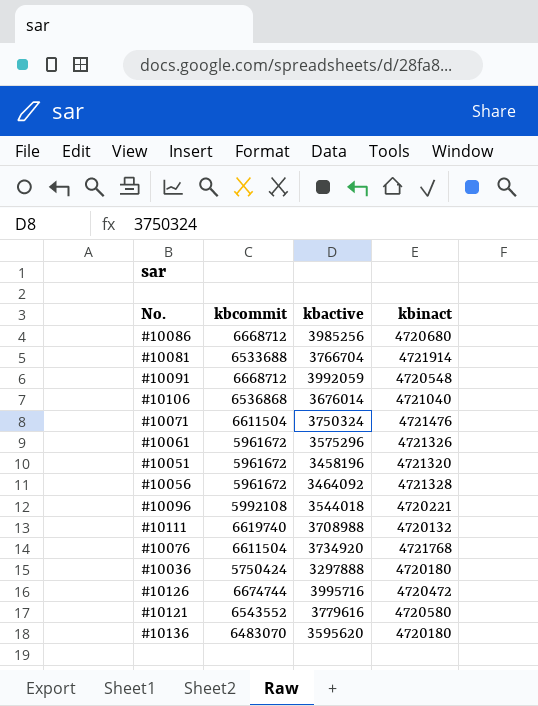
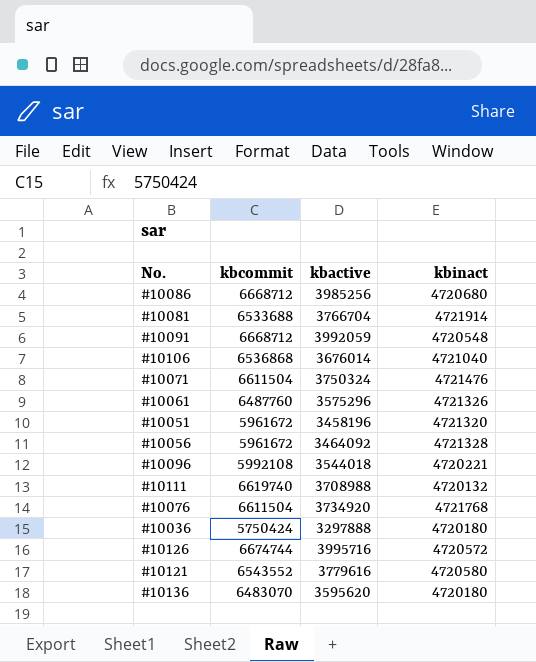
#10061 | kbcommit: 5961672 -> 6487760
#10126 | kbinact: 4720472 -> 4720572

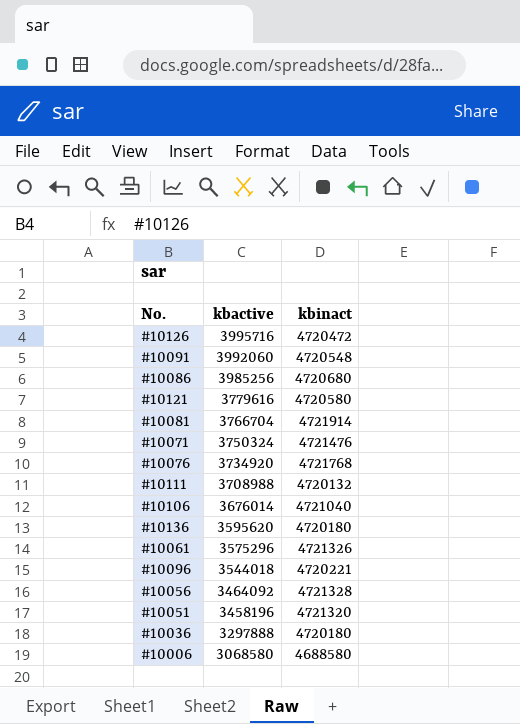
row order: none -> kbactive descending
column kbcommit | position: 2 -> none
#10126 | kbinact: 4720572 -> 4720472
#10091 | kbactive: 3992059 -> 3992060
row #10006: none -> 3068580 | 4688580

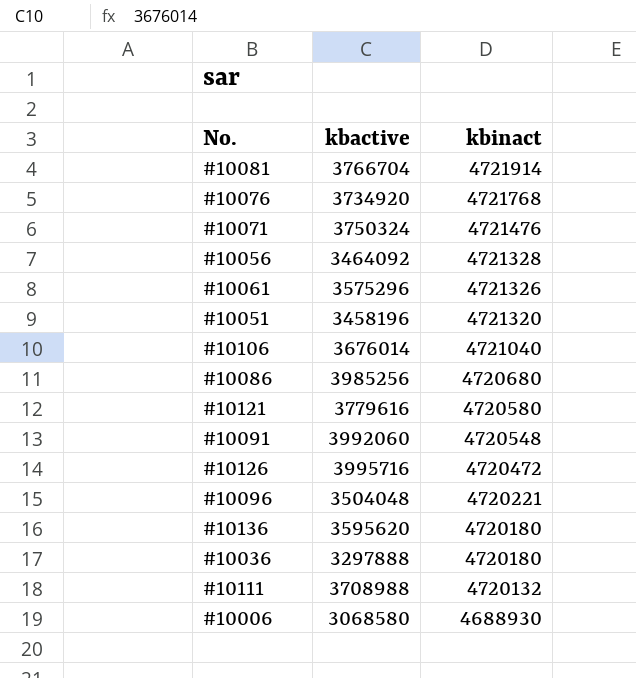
row order: kbactive descending -> kbinact descending
#10096 | kbactive: 3544018 -> 3504048
#10006 | kbinact: 4688580 -> 4688930

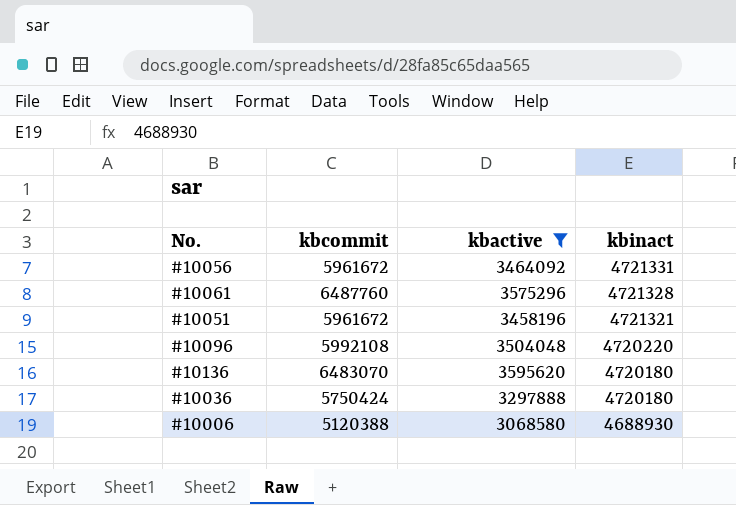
filter: none -> kbactive <= 3595620
column kbcommit | position: none -> 2
#10056 | kbinact: 4721328 -> 4721331
#10061 | kbinact: 4721326 -> 4721328
#10051 | kbinact: 4721320 -> 4721321
#10096 | kbinact: 4720221 -> 4720220

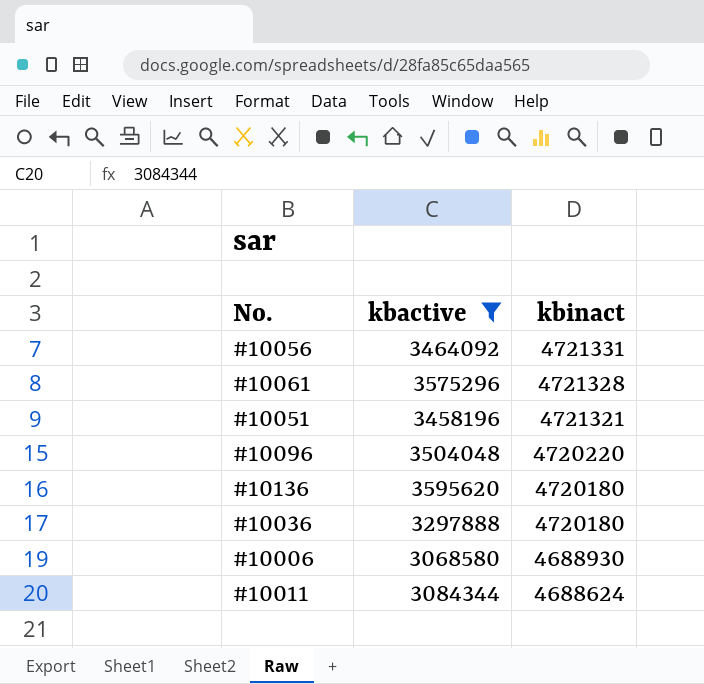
column kbcommit | position: 2 -> none
row #10011: none -> 3084344 | 4688624

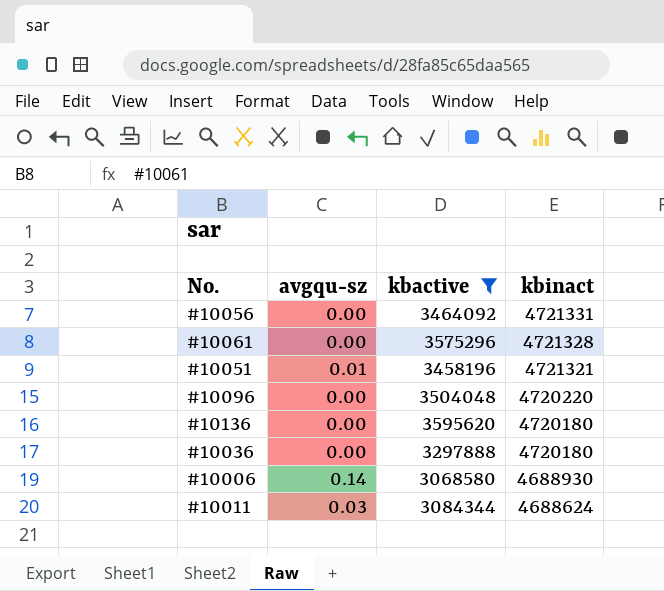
column avgqu-sz | position: none -> 2

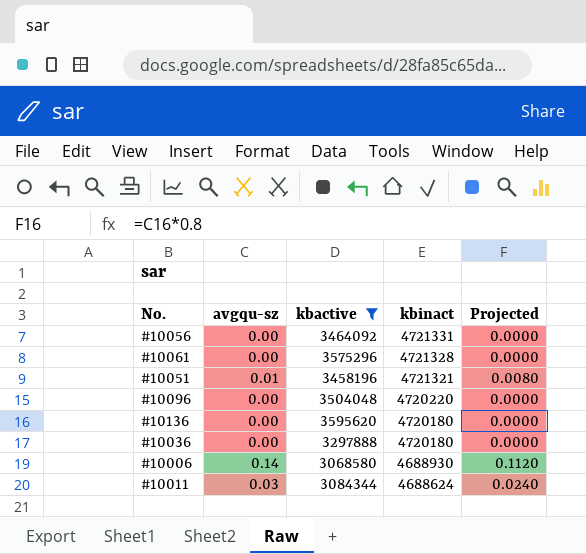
column Projected | formula: none -> [avgqu-sz] * 0.8

